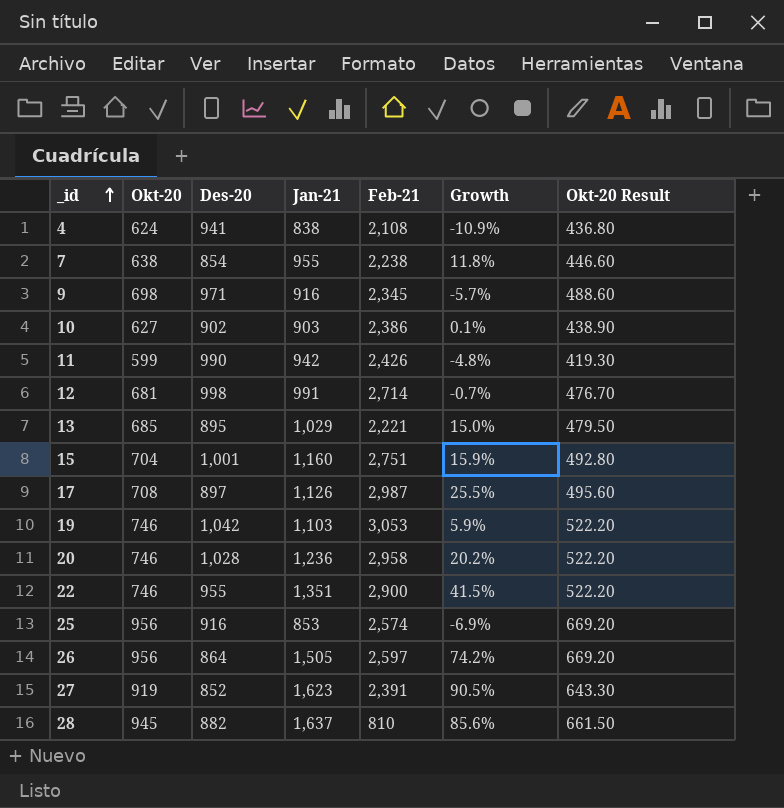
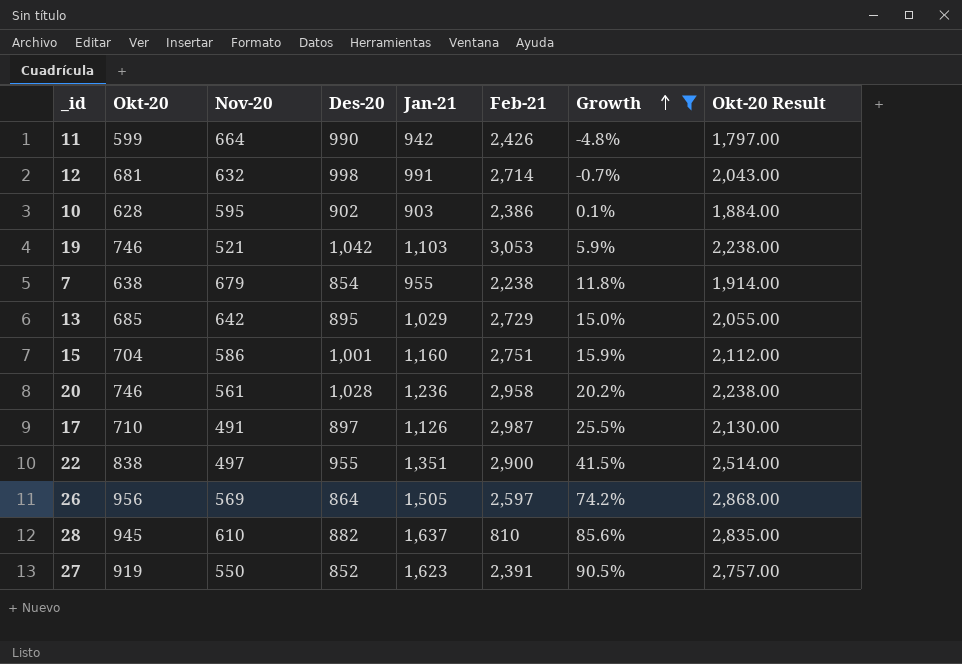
filter: none -> Growth >= -4.8%
row order: _id ascending -> Growth ascending
column Nov-20 | position: none -> 3
column Okt-20 Result | formula: [Okt-20] * 0.7 -> [Okt-20] * 3
10 | Okt-20: 627 -> 628
13 | Feb-21: 2,221 -> 2,729
17 | Okt-20: 708 -> 710
22 | Okt-20: 746 -> 838

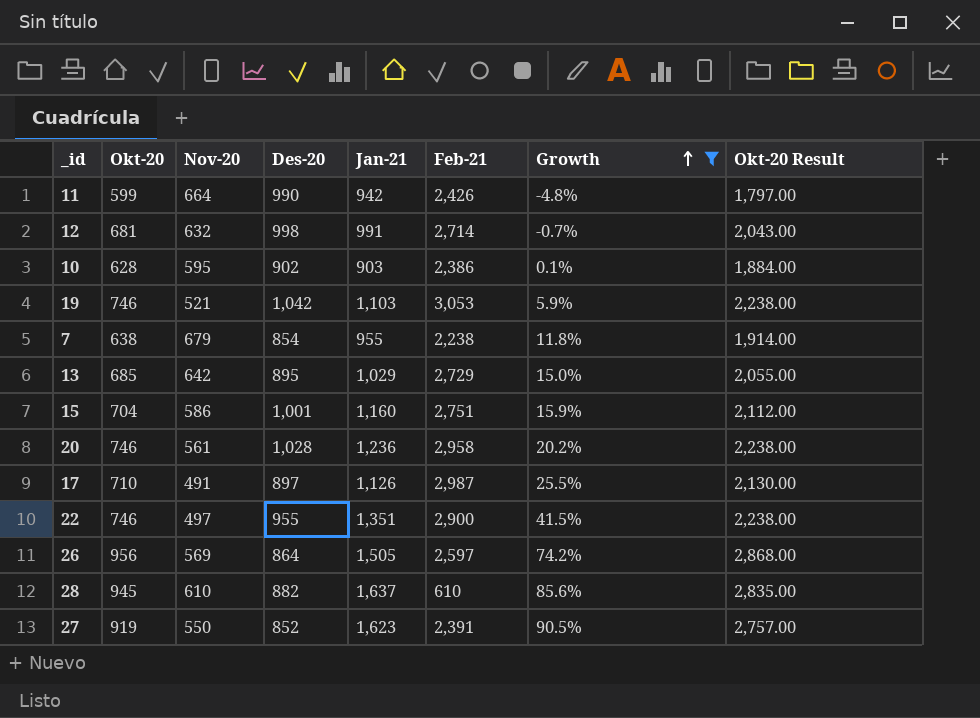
22 | Okt-20: 838 -> 746
22 | Okt-20 Result: 2,514.00 -> 2,238.00
28 | Feb-21: 810 -> 610

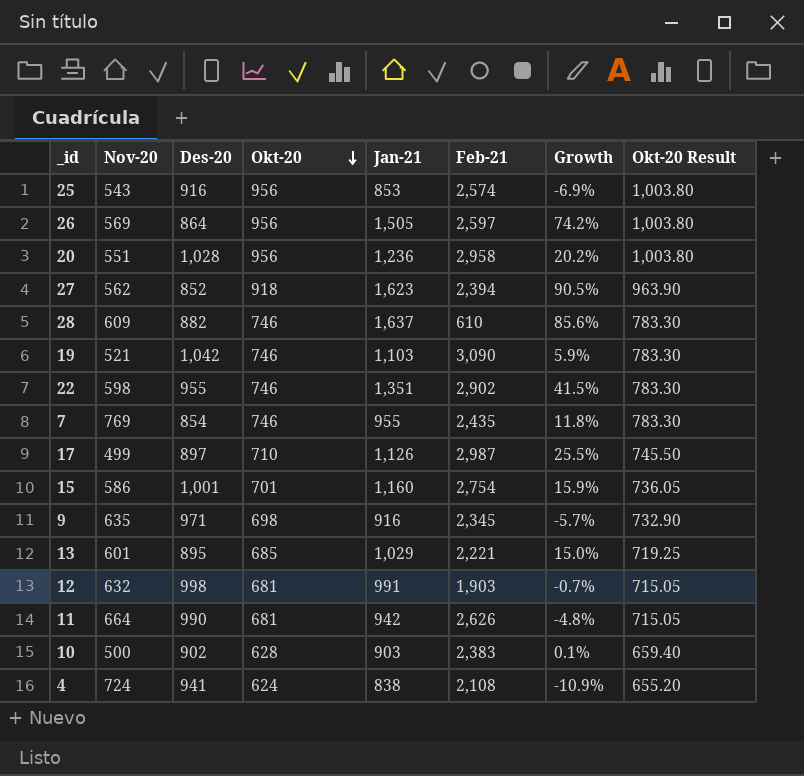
filter: Growth >= -4.8% -> none
row order: Growth ascending -> Okt-20 descending
column Okt-20 | position: 2 -> 4
column Okt-20 Result | formula: [Okt-20] * 3 -> [Okt-20] * 1.05
20 | Nov-20: 561 -> 551
20 | Okt-20: 746 -> 956
27 | Nov-20: 550 -> 562
27 | Okt-20: 919 -> 918
27 | Feb-21: 2,391 -> 2,394
28 | Nov-20: 610 -> 609
28 | Okt-20: 945 -> 746
19 | Feb-21: 3,053 -> 3,090
22 | Nov-20: 497 -> 598
22 | Feb-21: 2,900 -> 2,902
7 | Nov-20: 679 -> 769
7 | Okt-20: 638 -> 746
7 | Feb-21: 2,238 -> 2,435
17 | Nov-20: 491 -> 499
15 | Okt-20: 704 -> 701
15 | Feb-21: 2,751 -> 2,754
13 | Nov-20: 642 -> 601
13 | Feb-21: 2,729 -> 2,221
12 | Feb-21: 2,714 -> 1,903
11 | Okt-20: 599 -> 681
11 | Feb-21: 2,426 -> 2,626
10 | Nov-20: 595 -> 500
10 | Feb-21: 2,386 -> 2,383

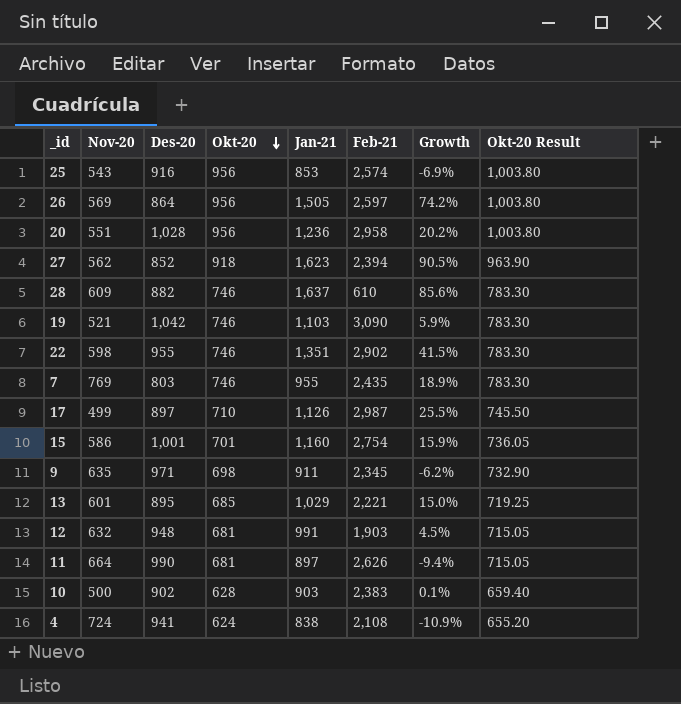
7 | Des-20: 854 -> 803
7 | Growth: 11.8% -> 18.9%
9 | Jan-21: 916 -> 911
9 | Growth: -5.7% -> -6.2%
12 | Des-20: 998 -> 948
12 | Growth: -0.7% -> 4.5%
11 | Jan-21: 942 -> 897
11 | Growth: -4.8% -> -9.4%

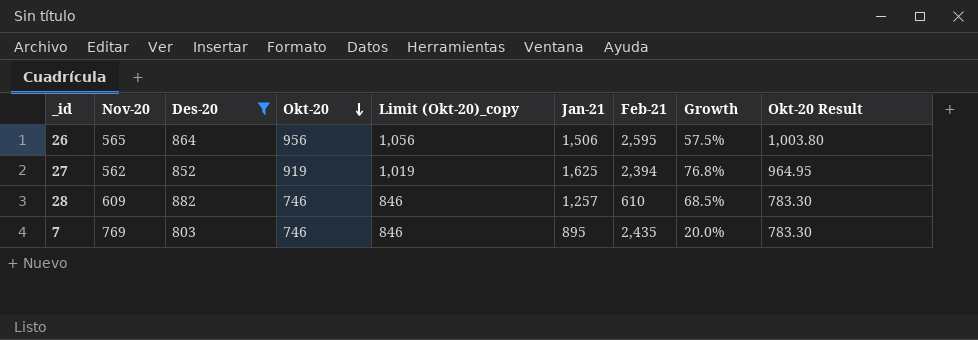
filter: none -> Des-20 <= 882
column Limit (Okt-20)_copy | formula: none -> [Okt-20] + 100
column Growth | formula: ([Jan-21] - [Des-20]) / [Des-20] -> ([Jan-21] - [Okt-20]) / [Okt-20]
26 | Nov-20: 569 -> 565
26 | Jan-21: 1,505 -> 1,506
26 | Feb-21: 2,597 -> 2,595
27 | Okt-20: 918 -> 919
27 | Jan-21: 1,623 -> 1,625
27 | Okt-20 Result: 963.90 -> 964.95
28 | Jan-21: 1,637 -> 1,257
7 | Jan-21: 955 -> 895

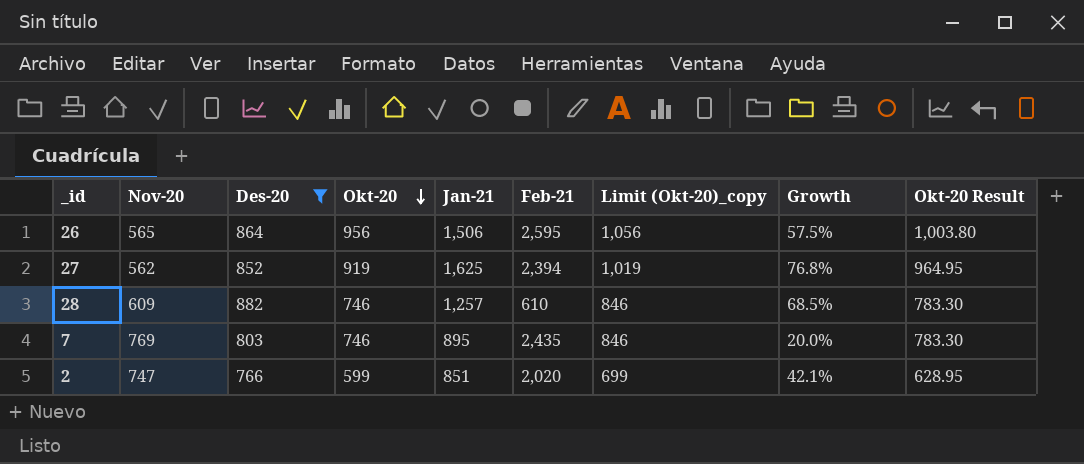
column Limit (Okt-20)_copy | position: 5 -> 7
row 2: none -> 747 | 766 | 599 | 851 | 2,020 | 699 | 42.1% | 628.95

